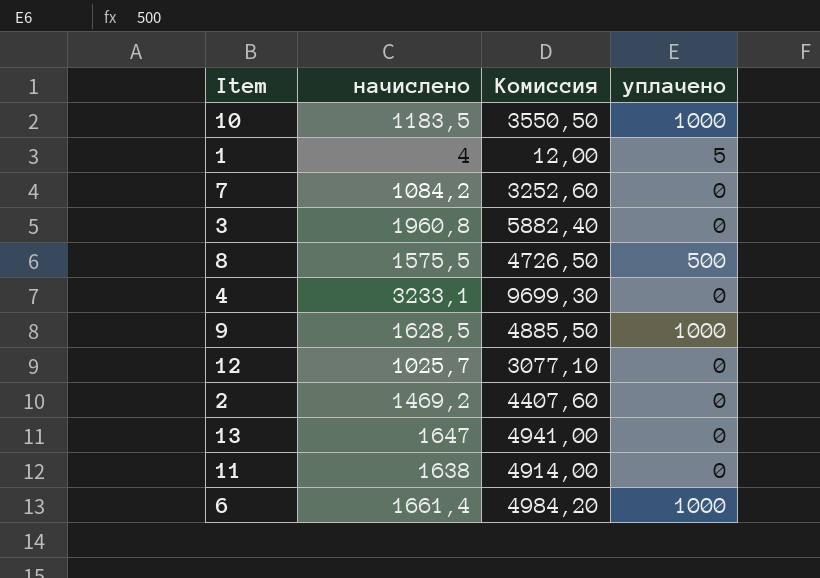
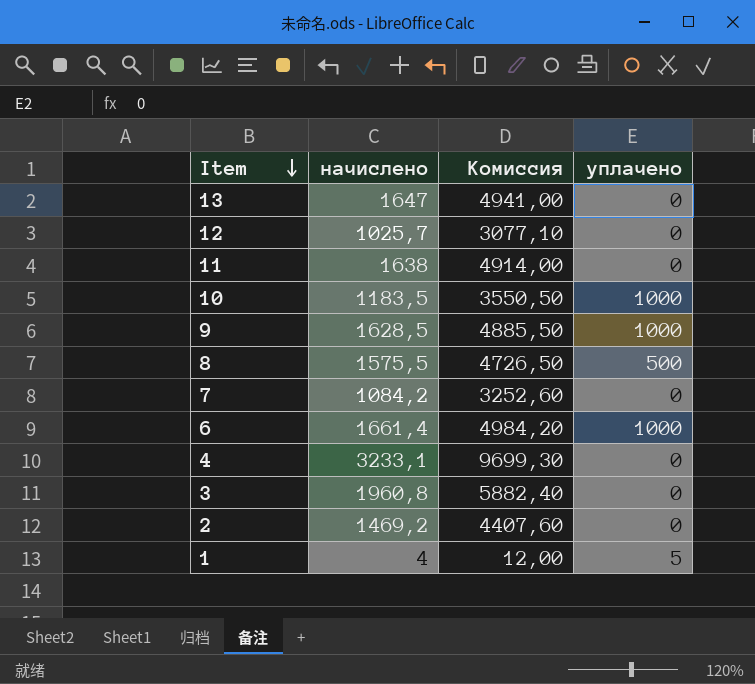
row order: none -> Item descending

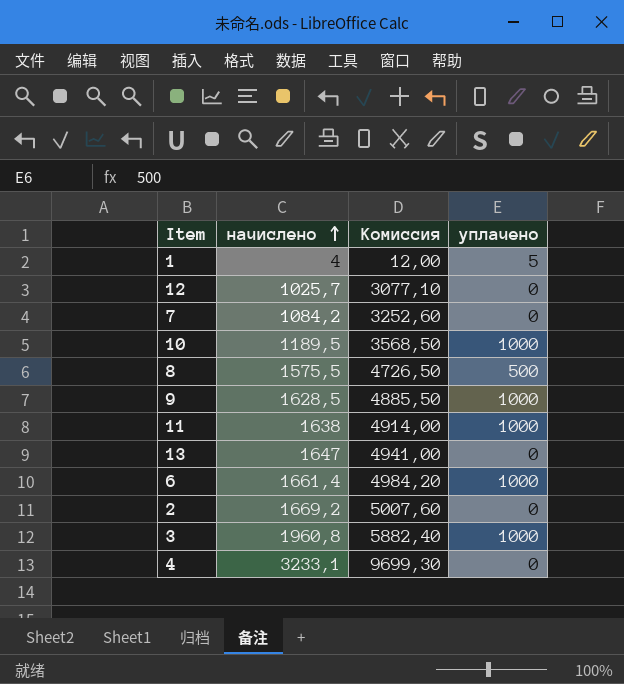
row order: Item descending -> начислено ascending
10 | начислено: 1183,5 -> 1189,5
10 | Комиссия: 3550,50 -> 3568,50
11 | уплачено: 0 -> 1000
2 | начислено: 1469,2 -> 1669,2
2 | Комиссия: 4407,60 -> 5007,60
3 | уплачено: 0 -> 1000

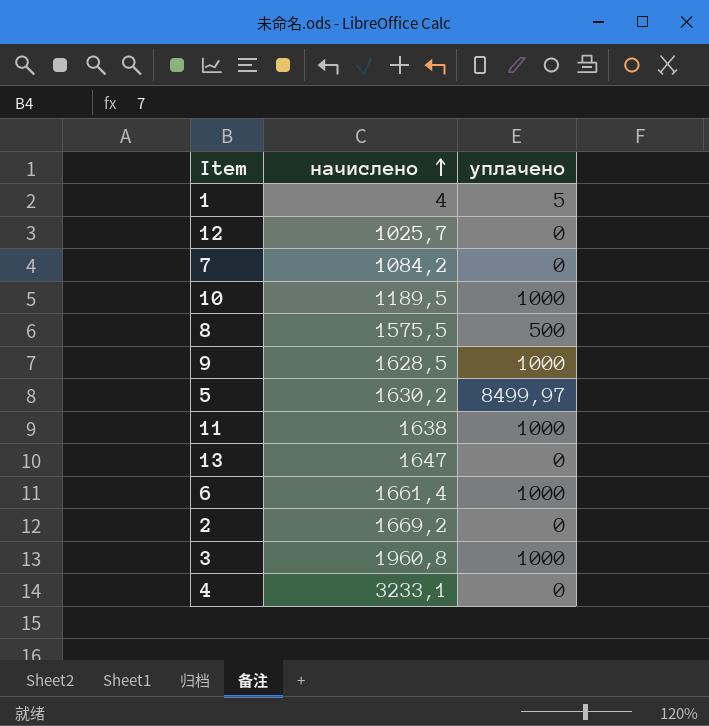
column Комиссия | formula: [начислено] * 3 -> none
row 5: none -> 1630,2 | 8499,97

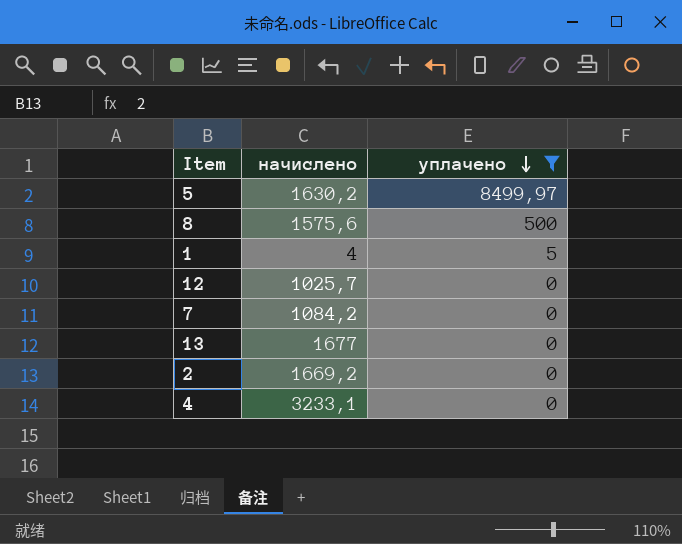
filter: none -> уплачено != 1000
row order: начислено ascending -> уплачено descending
8 | начислено: 1575,5 -> 1575,6
13 | начислено: 1647 -> 1677

